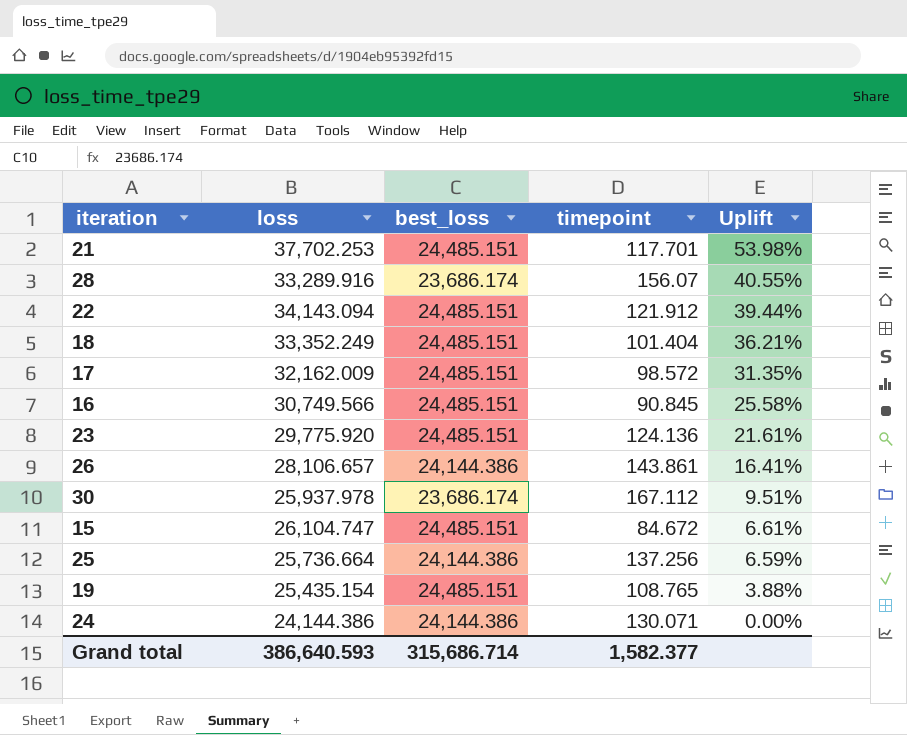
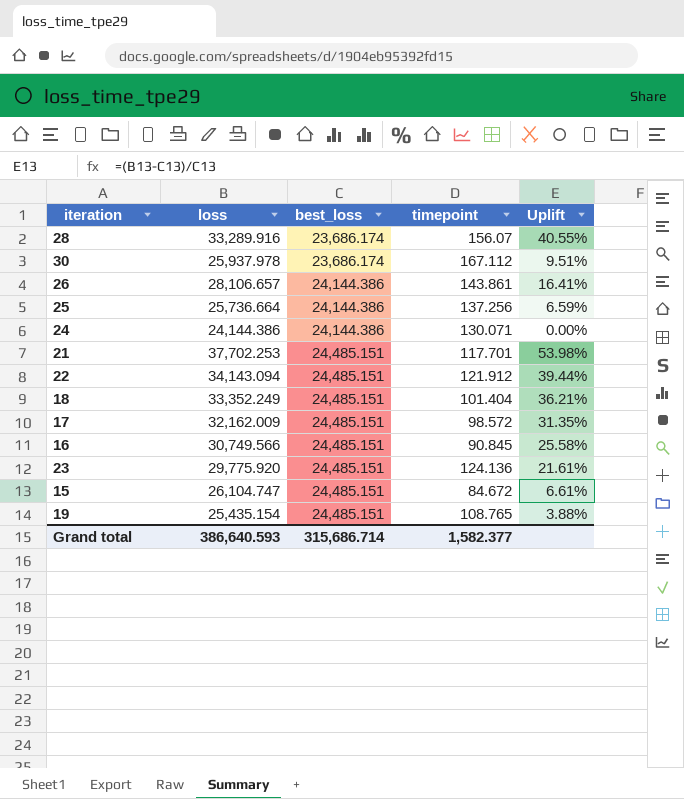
row order: Uplift descending -> best_loss ascending

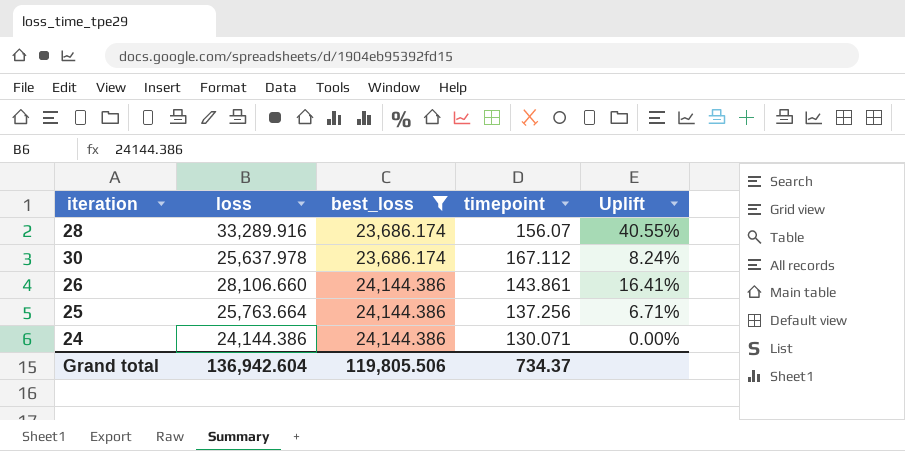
filter: none -> best_loss != 24,485.151
30 | loss: 25,937.978 -> 25,637.978
30 | Uplift: 9.51% -> 8.24%
26 | loss: 28,106.657 -> 28,106.660
25 | loss: 25,736.664 -> 25,763.664
25 | Uplift: 6.59% -> 6.71%
Grand total | loss: 386,640.593 -> 136,942.604
Grand total | best_loss: 315,686.714 -> 119,805.506
Grand total | timepoint: 1,582.377 -> 734.37

